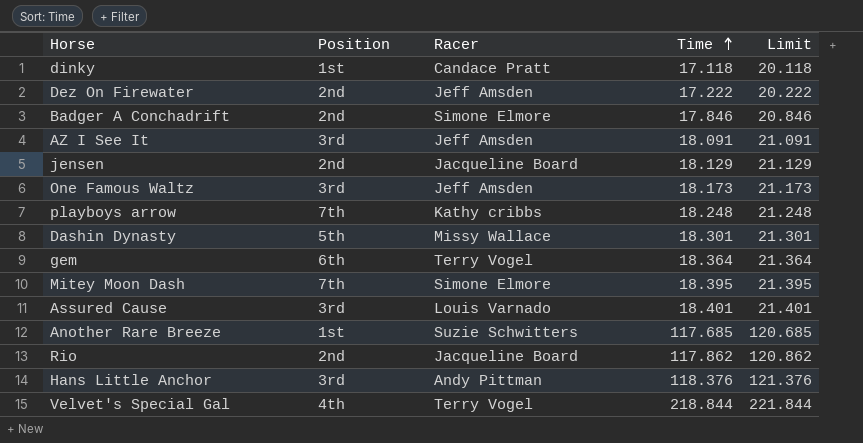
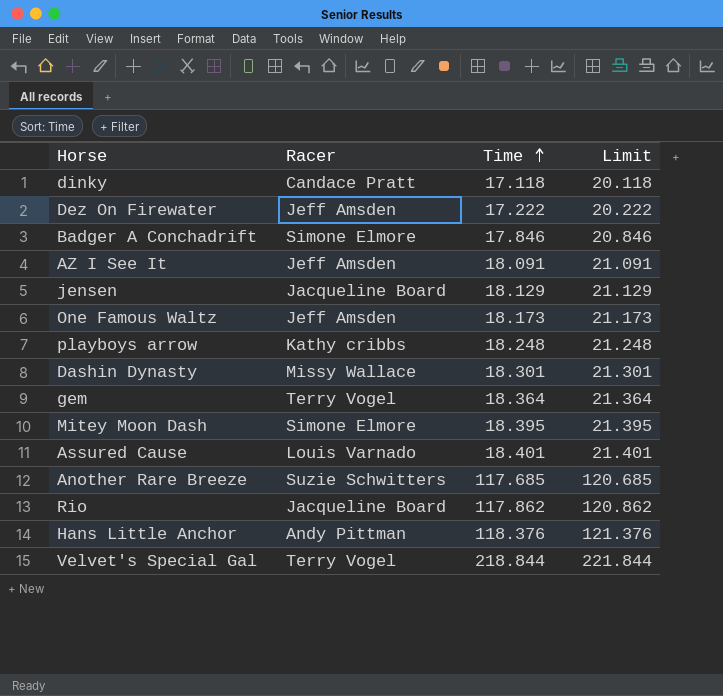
column Position | position: 2 -> none

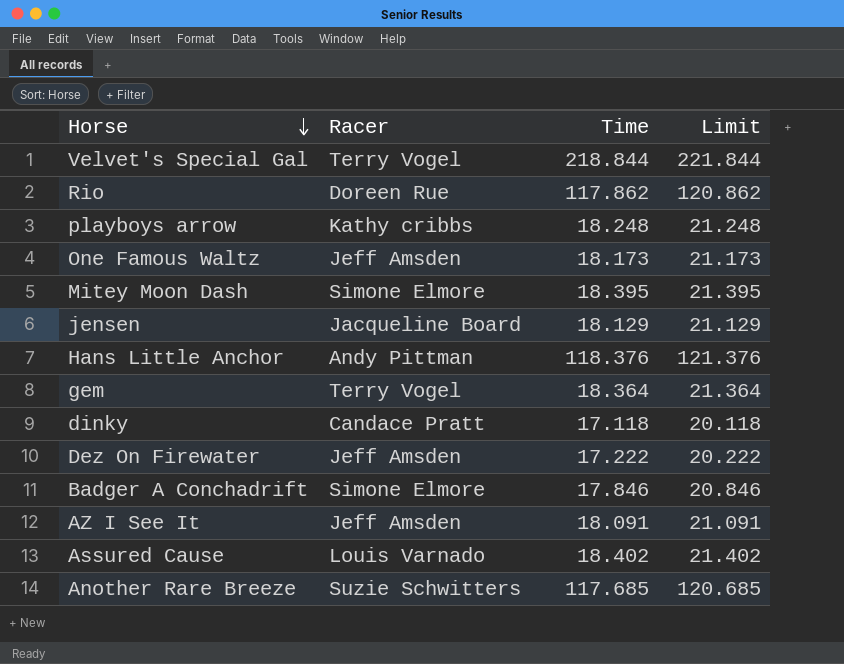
row order: Time ascending -> Horse descending
row Dashin Dynasty: Missy Wallace | 18.301 | 21.301 -> none
Rio | Racer: Jacqueline Board -> Doreen Rue
Assured Cause | Time: 18.401 -> 18.402
Assured Cause | Limit: 21.401 -> 21.402

